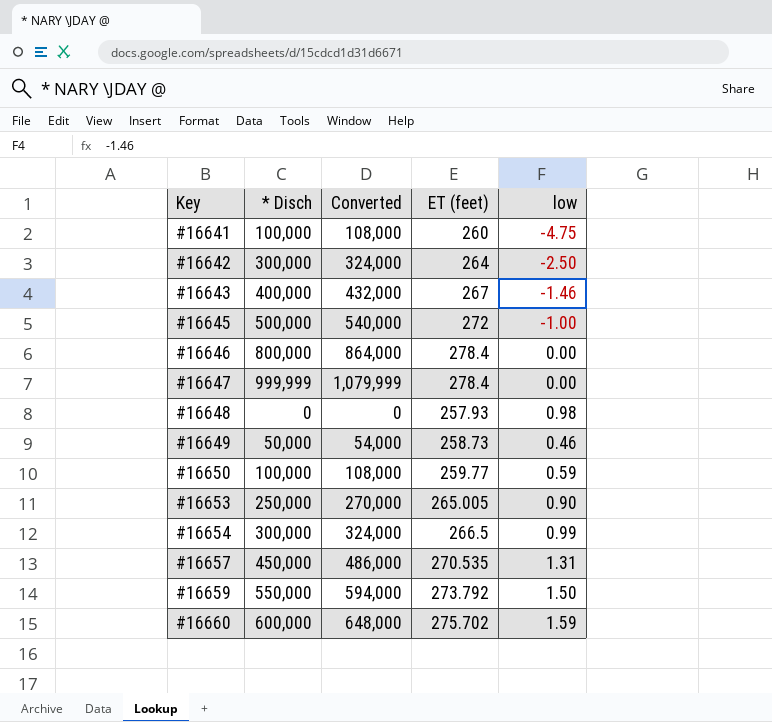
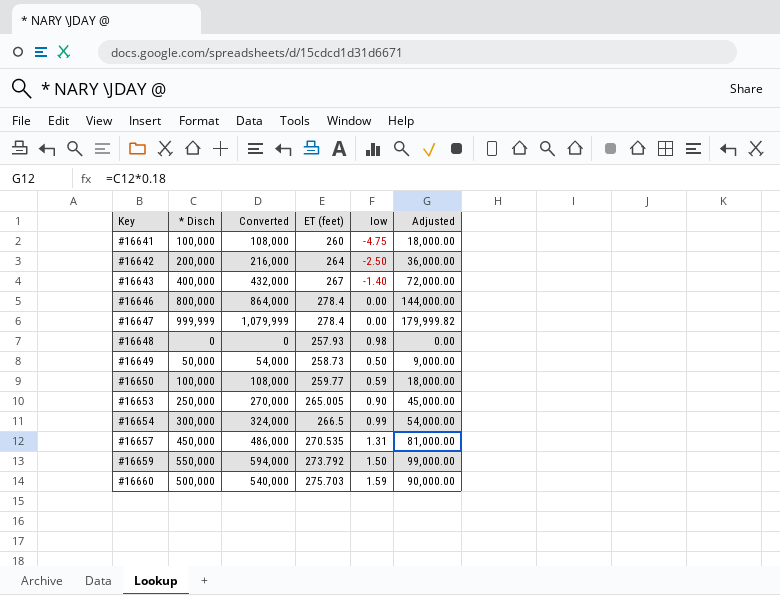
column Adjusted | formula: none -> [* Disch] * 0.18
row #16645: 500,000 | 540,000 | 272 | -1.00 -> none
#16642 | * Disch: 300,000 -> 200,000
#16642 | Converted: 324,000 -> 216,000
#16643 | low: -1.46 -> -1.40
#16649 | low: 0.46 -> 0.50
#16660 | * Disch: 600,000 -> 500,000
#16660 | Converted: 648,000 -> 540,000
#16660 | ET (feet): 275.702 -> 275.703

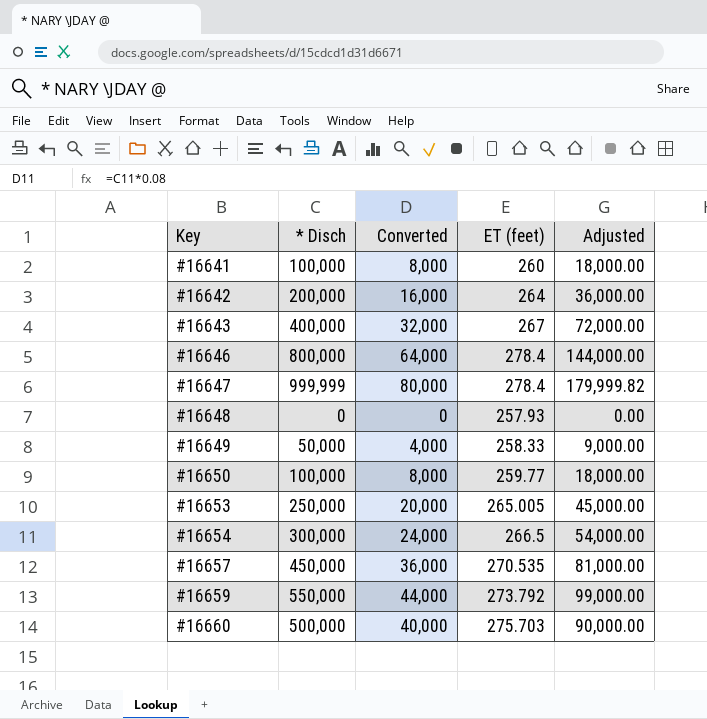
column low | position: 5 -> none
column Converted | formula: [* Disch] * 1.08 -> [* Disch] * 0.08
#16649 | ET (feet): 258.73 -> 258.33

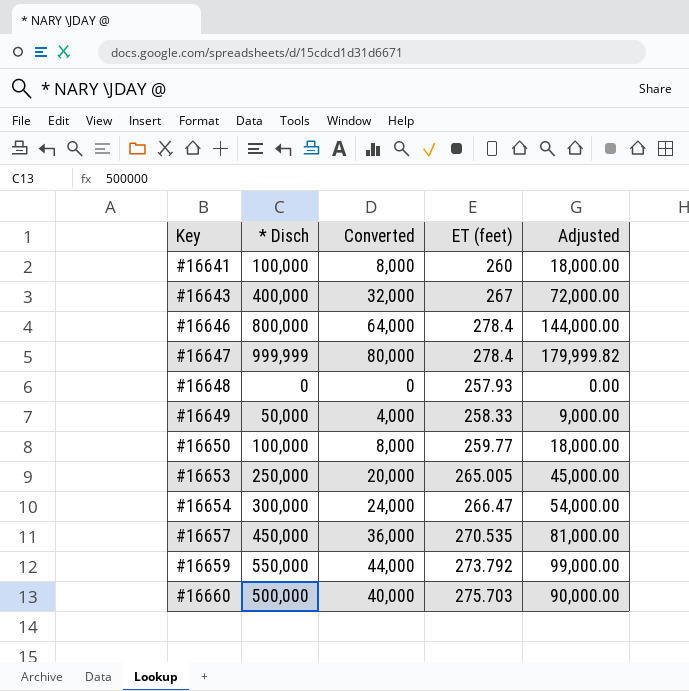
row #16642: 200,000 | 16,000 | 264 | 36,000.00 -> none
#16654 | ET (feet): 266.5 -> 266.47

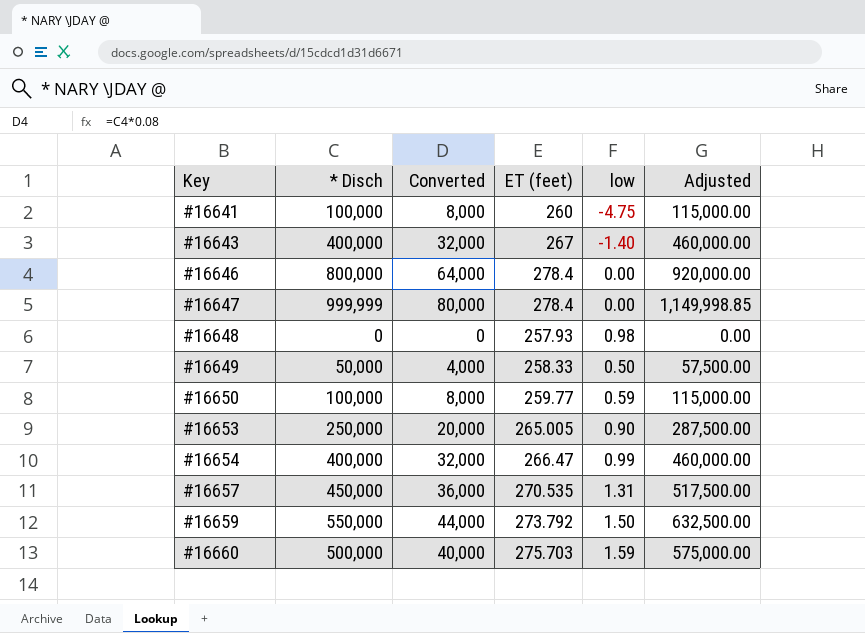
column low | position: none -> 5
column Adjusted | formula: [* Disch] * 0.18 -> [* Disch] * 1.15
#16654 | * Disch: 300,000 -> 400,000
#16654 | Converted: 24,000 -> 32,000

